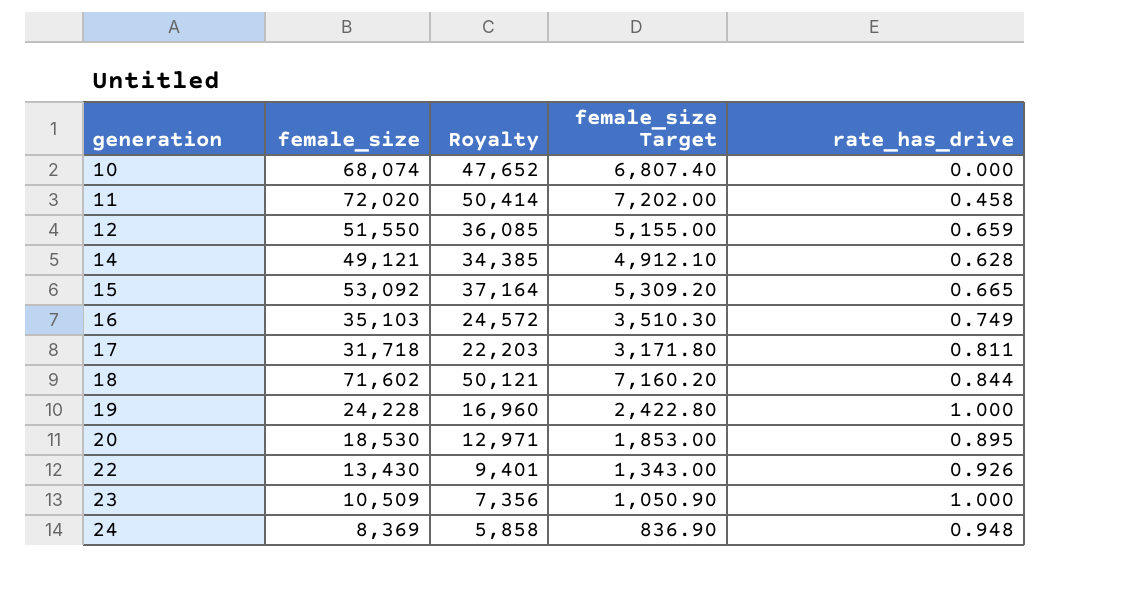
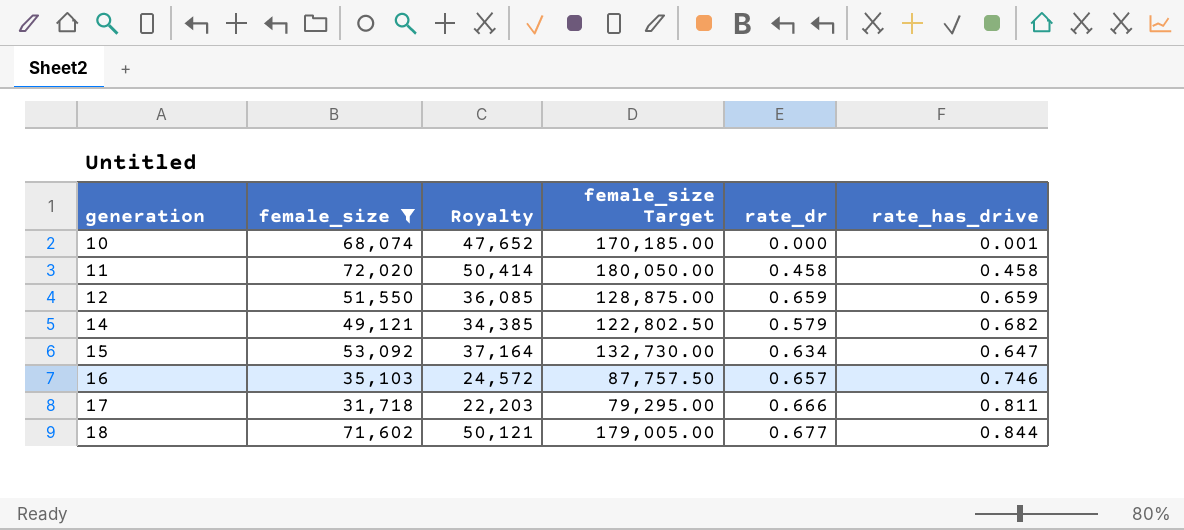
filter: none -> female_size >= 31,718
column female_size Target | formula: [female_size] * 0.1 -> [female_size] * 2.5
column rate_dr | position: none -> 5
10 | rate_has_drive: 0.000 -> 0.001
14 | rate_has_drive: 0.628 -> 0.682
15 | rate_has_drive: 0.665 -> 0.647
16 | rate_has_drive: 0.749 -> 0.746

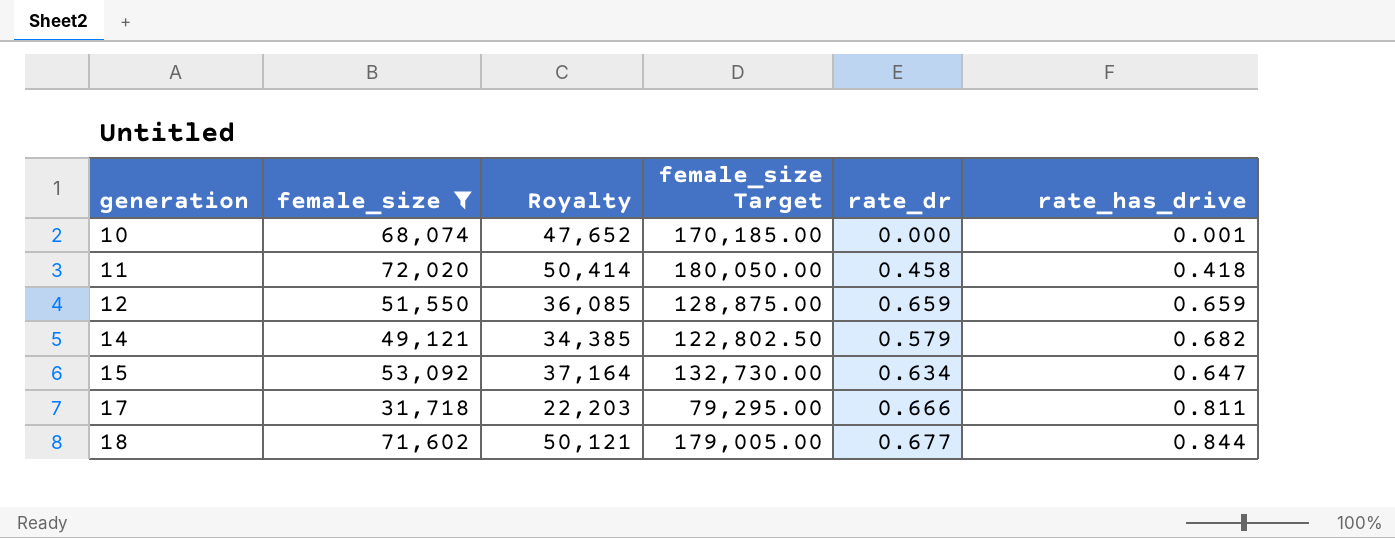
row 16: 35,103 | 24,572 | 87,757.50 | 0.657 | 0.746 -> none
11 | rate_has_drive: 0.458 -> 0.418

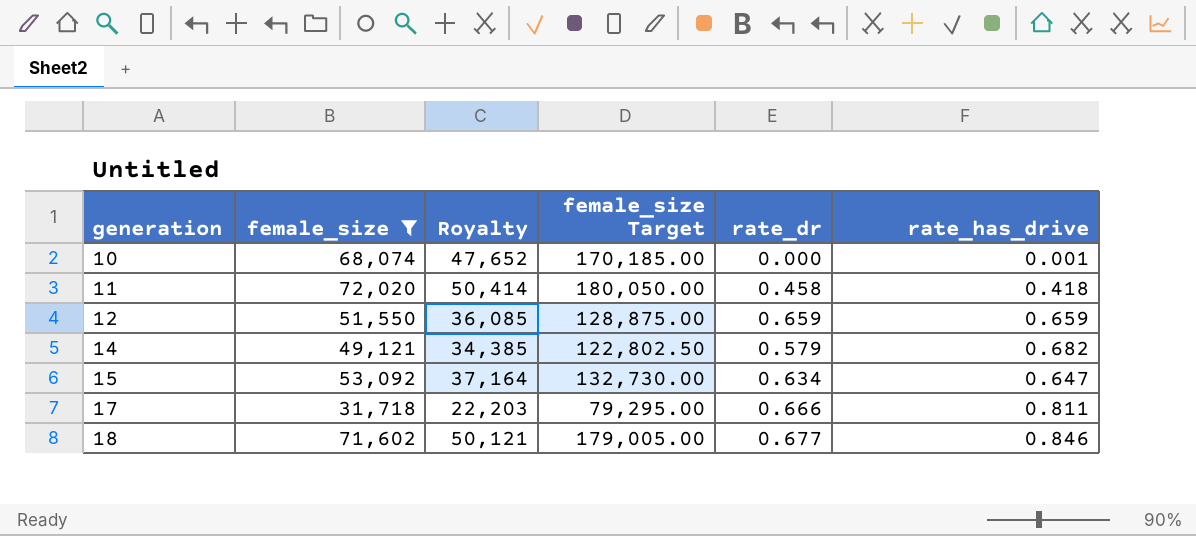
18 | rate_has_drive: 0.844 -> 0.846

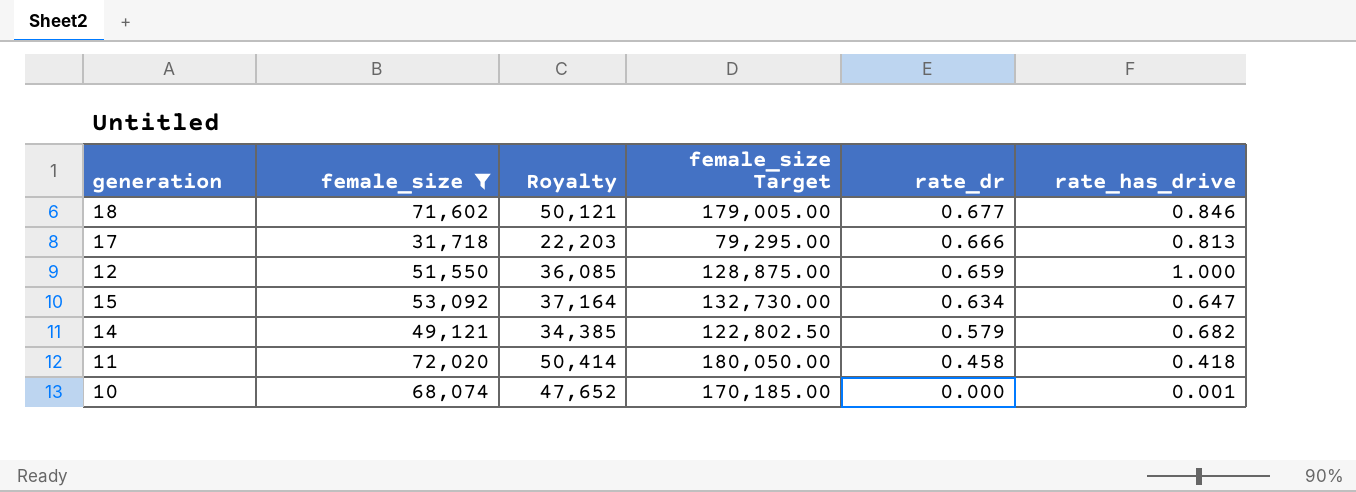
row order: generation ascending -> rate_dr descending
17 | rate_has_drive: 0.811 -> 0.813
12 | rate_has_drive: 0.659 -> 1.000

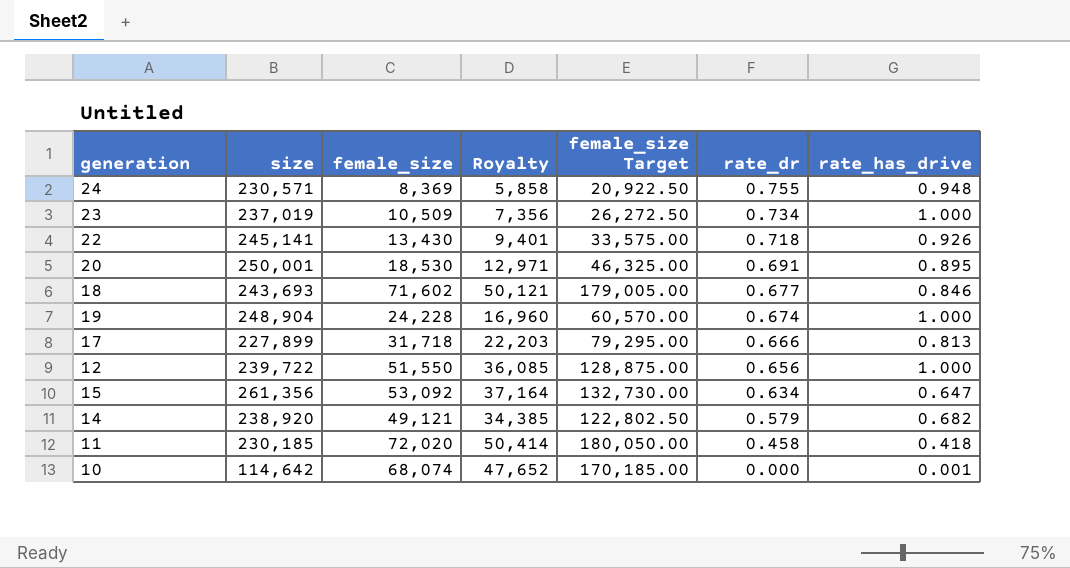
filter: female_size >= 31,718 -> none
column size | position: none -> 2
12 | rate_dr: 0.659 -> 0.656

